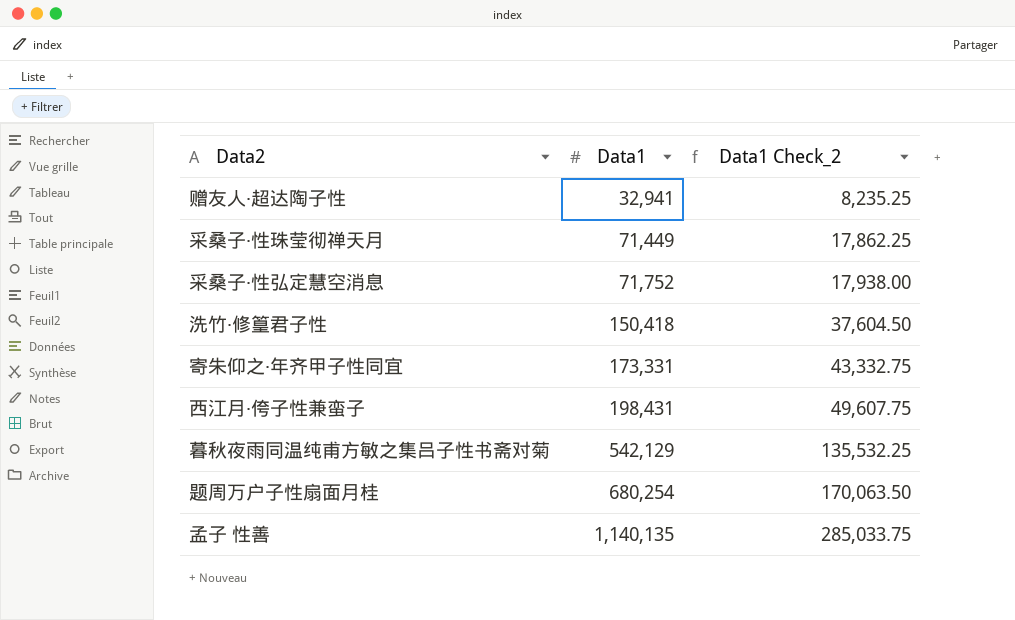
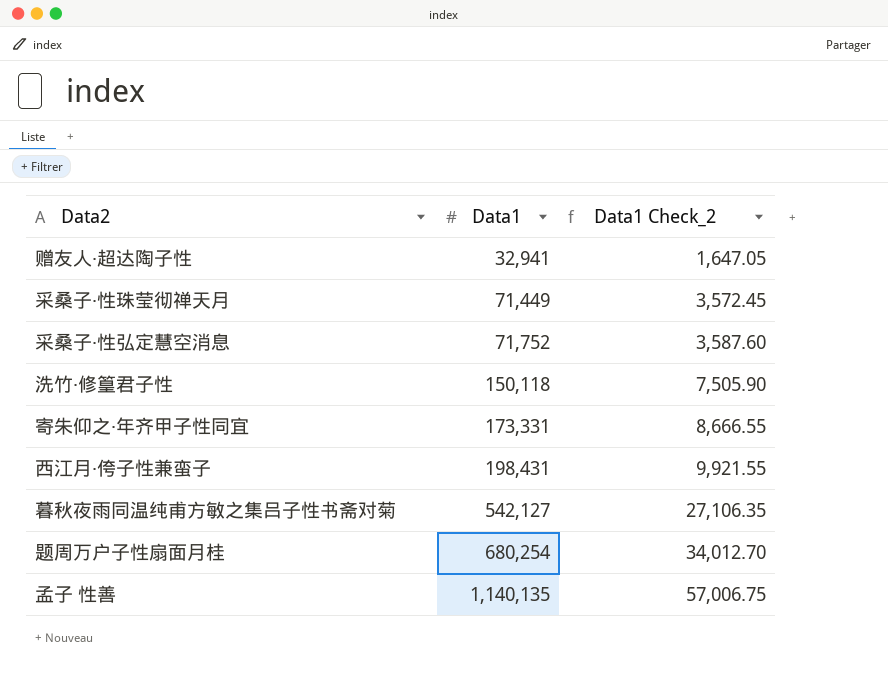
column Data1 Check_2 | formula: [Data1] * 0.25 -> [Data1] * 0.05
洗竹·修篁君子性 | Data1: 150,418 -> 150,118
暮秋夜雨同温纯甫方敏之集吕子性书斋对菊 | Data1: 542,129 -> 542,127

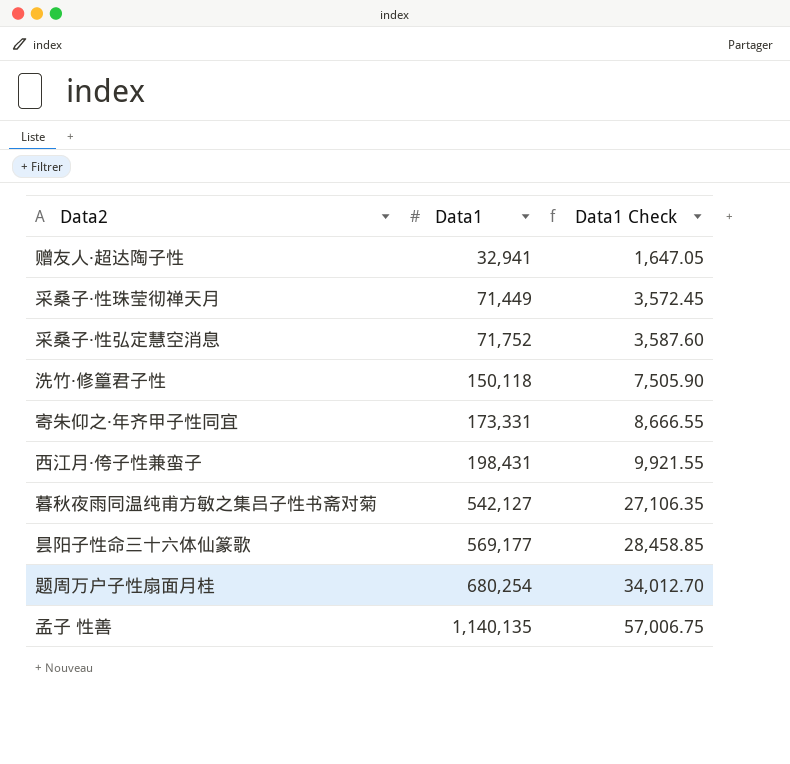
column name: Data1 Check_2 -> Data1 Check
row 昙阳子性命三十六体仙篆歌: none -> 569,177 | 28,458.85

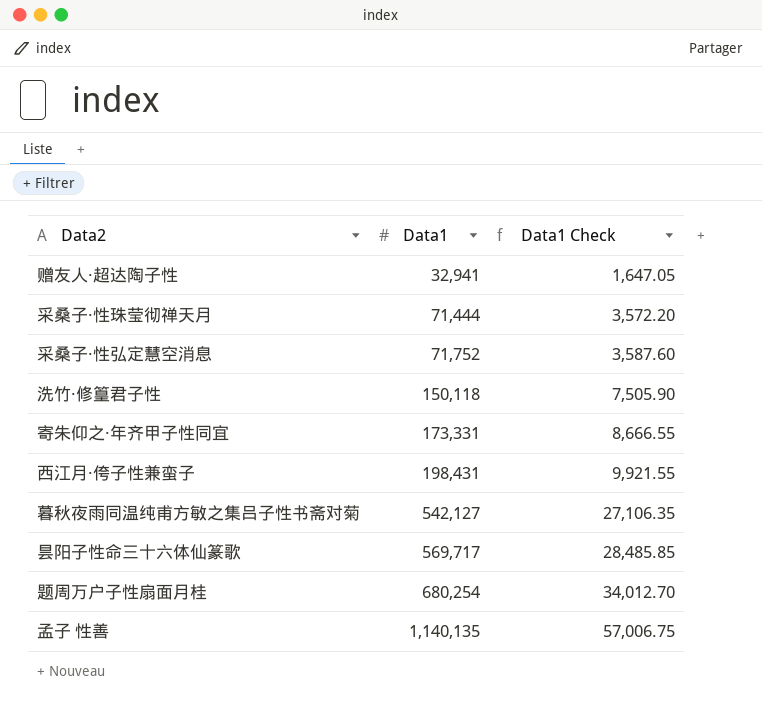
采桑子·性珠莹彻禅天月 | Data1: 71,449 -> 71,444
采桑子·性珠莹彻禅天月 | Data1 Check: 3,572.45 -> 3,572.20
昙阳子性命三十六体仙篆歌 | Data1: 569,177 -> 569,717
昙阳子性命三十六体仙篆歌 | Data1 Check: 28,458.85 -> 28,485.85

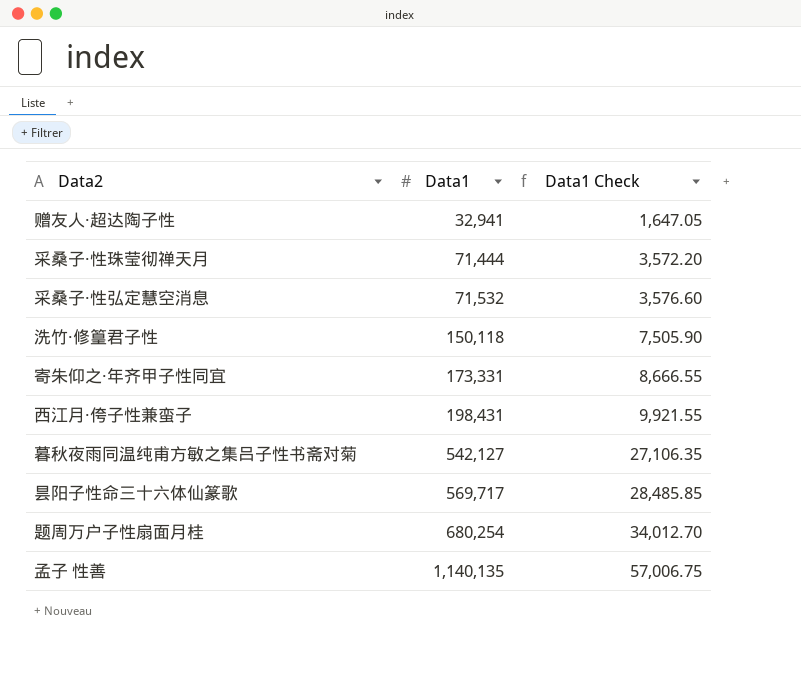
采桑子·性弘定慧空消息 | Data1: 71,752 -> 71,532
采桑子·性弘定慧空消息 | Data1 Check: 3,587.60 -> 3,576.60

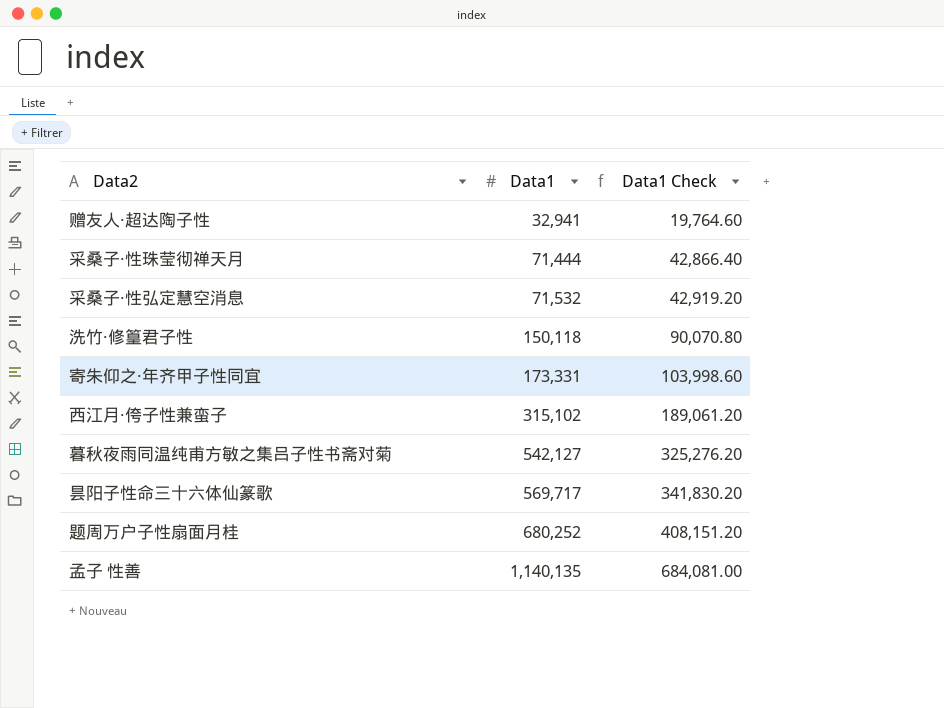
column Data1 Check | formula: [Data1] * 0.05 -> [Data1] * 0.6
西江月·侉子性兼蛮子 | Data1: 198,431 -> 315,102
题周万户子性扇面月桂 | Data1: 680,254 -> 680,252

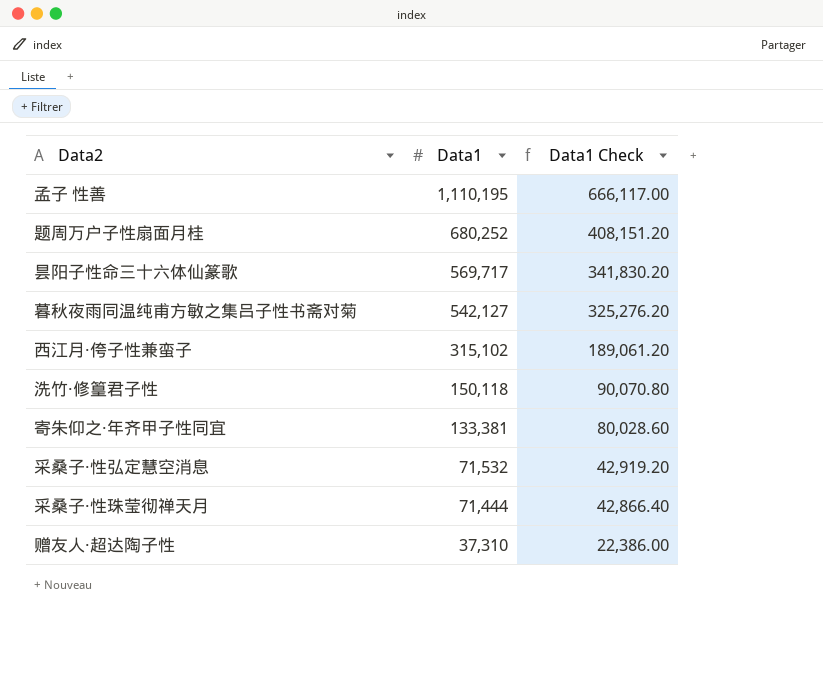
row order: Data1 ascending -> Data1 descending
孟子 性善 | Data1: 1,140,135 -> 1,110,195
孟子 性善 | Data1 Check: 684,081.00 -> 666,117.00
寄朱仰之·年齐甲子性同宜 | Data1: 173,331 -> 133,381
寄朱仰之·年齐甲子性同宜 | Data1 Check: 103,998.60 -> 80,028.60
赠友人·超达陶子性 | Data1: 32,941 -> 37,310
赠友人·超达陶子性 | Data1 Check: 19,764.60 -> 22,386.00

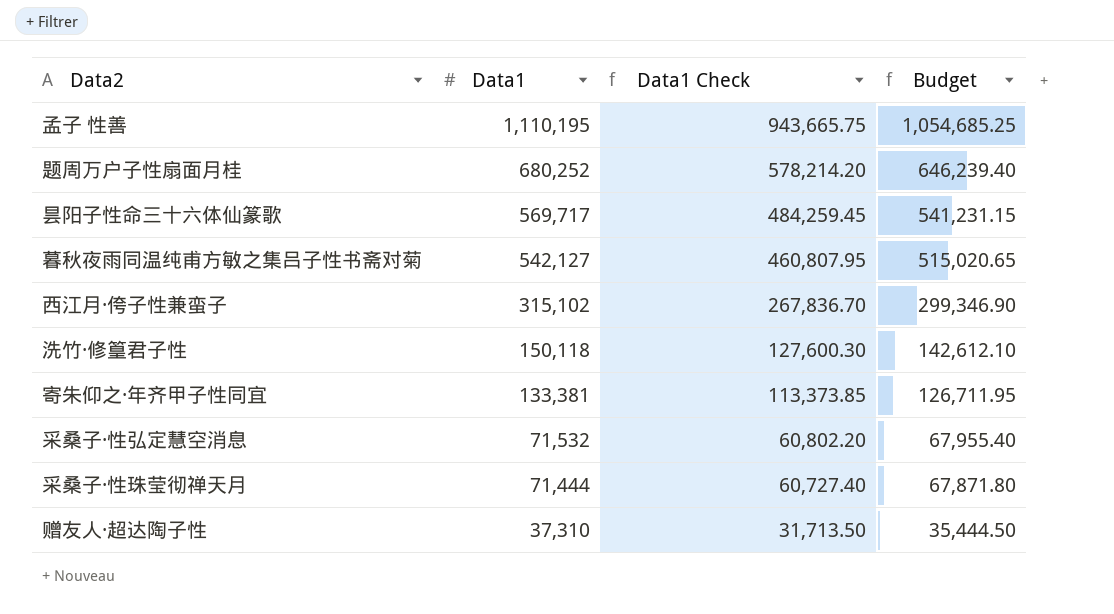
column Data1 Check | formula: [Data1] * 0.6 -> [Data1] * 0.85
column Budget | formula: none -> [Data1] * 0.95

